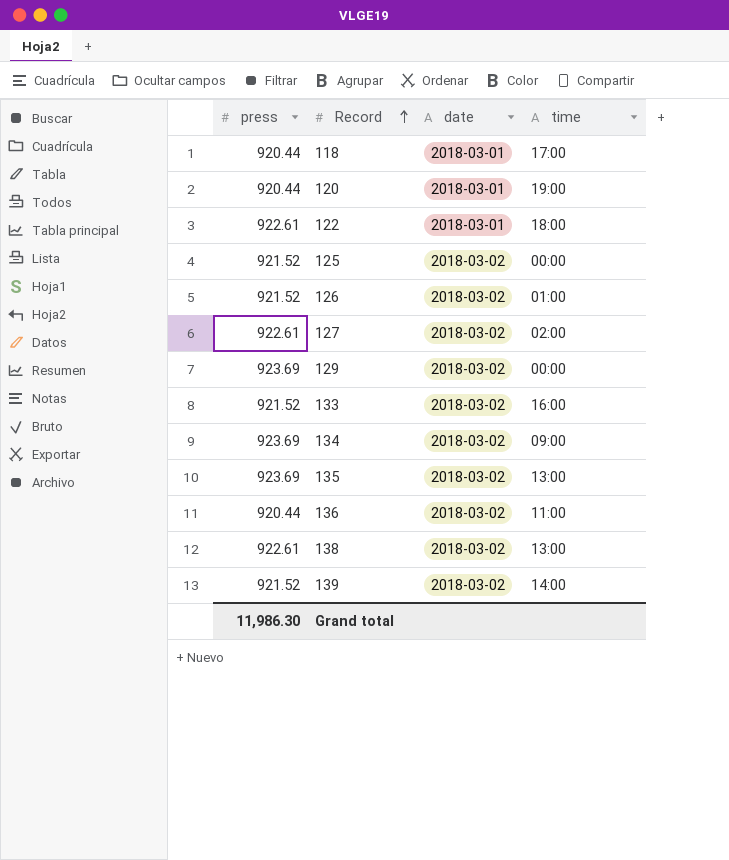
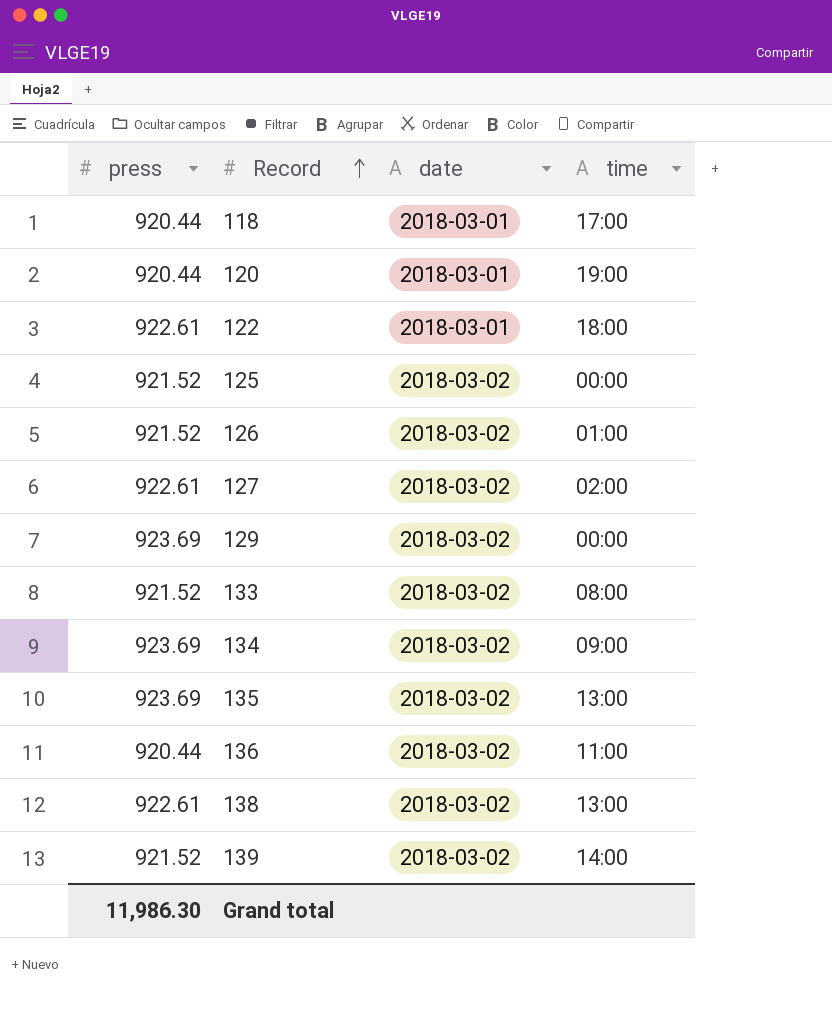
133 | time: 16:00 -> 08:00

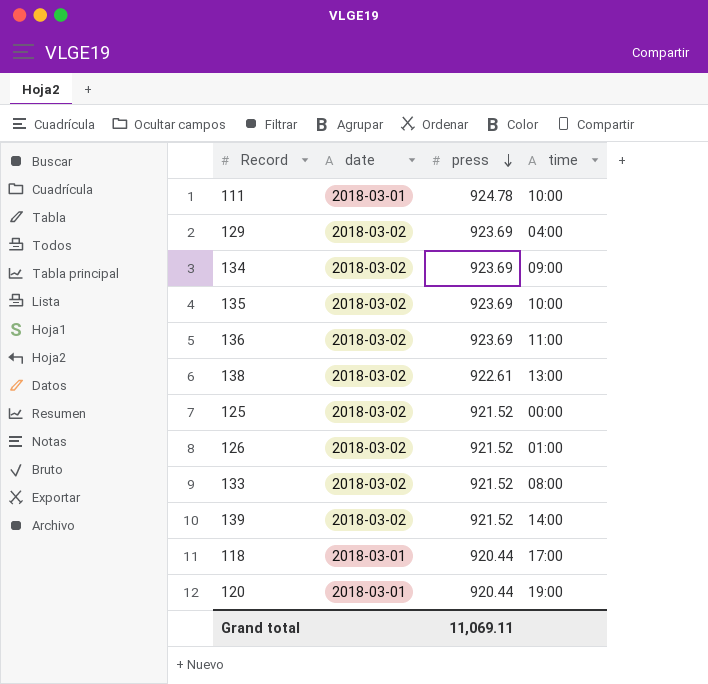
row order: Record ascending -> press descending
column press | position: 1 -> 3
row 122: 922.61 | 2018-03-01 | 18:00 -> none
row 127: 922.61 | 2018-03-02 | 02:00 -> none
row 111: none -> 2018-03-01 | 924.78 | 10:00
129 | time: 00:00 -> 04:00
135 | time: 13:00 -> 10:00
136 | press: 920.44 -> 923.69
Grand total | press: 11,986.30 -> 11,069.11

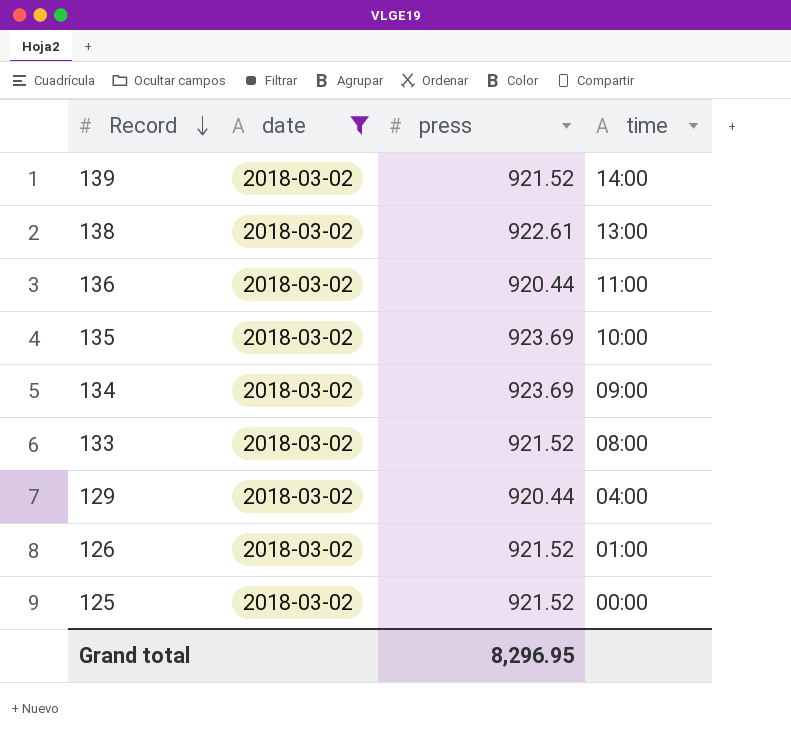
filter: none -> date = 2018-03-02
row order: press descending -> Record descending
136 | press: 923.69 -> 920.44
129 | press: 923.69 -> 920.44
Grand total | press: 11,069.11 -> 8,296.95

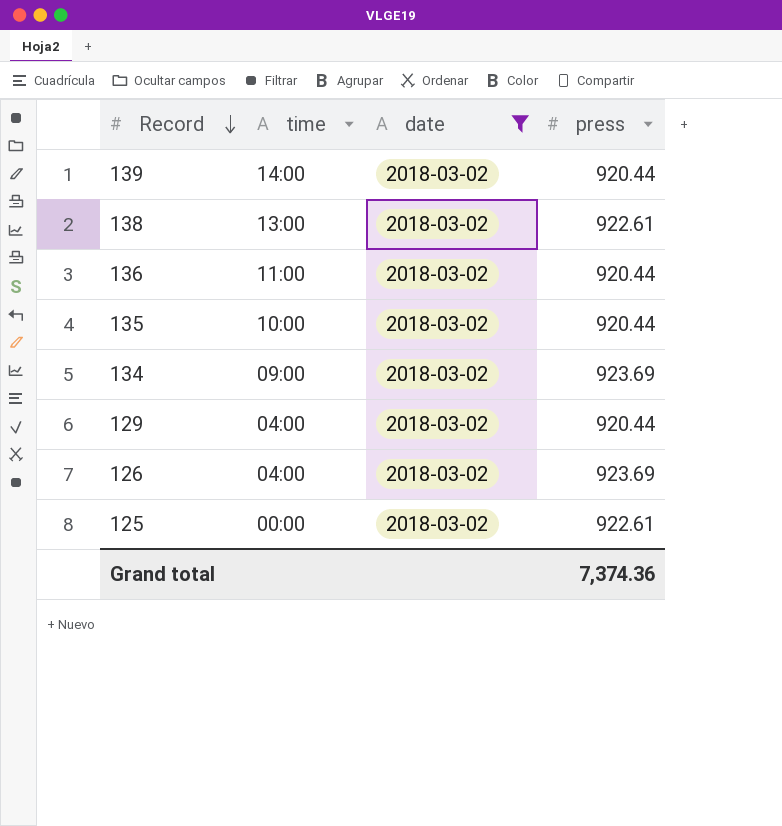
column time | position: 4 -> 2
row 133: 2018-03-02 | 921.52 | 08:00 -> none
139 | press: 921.52 -> 920.44
135 | press: 923.69 -> 920.44
126 | time: 01:00 -> 04:00
126 | press: 921.52 -> 923.69
125 | press: 921.52 -> 922.61
Grand total | press: 8,296.95 -> 7,374.36

